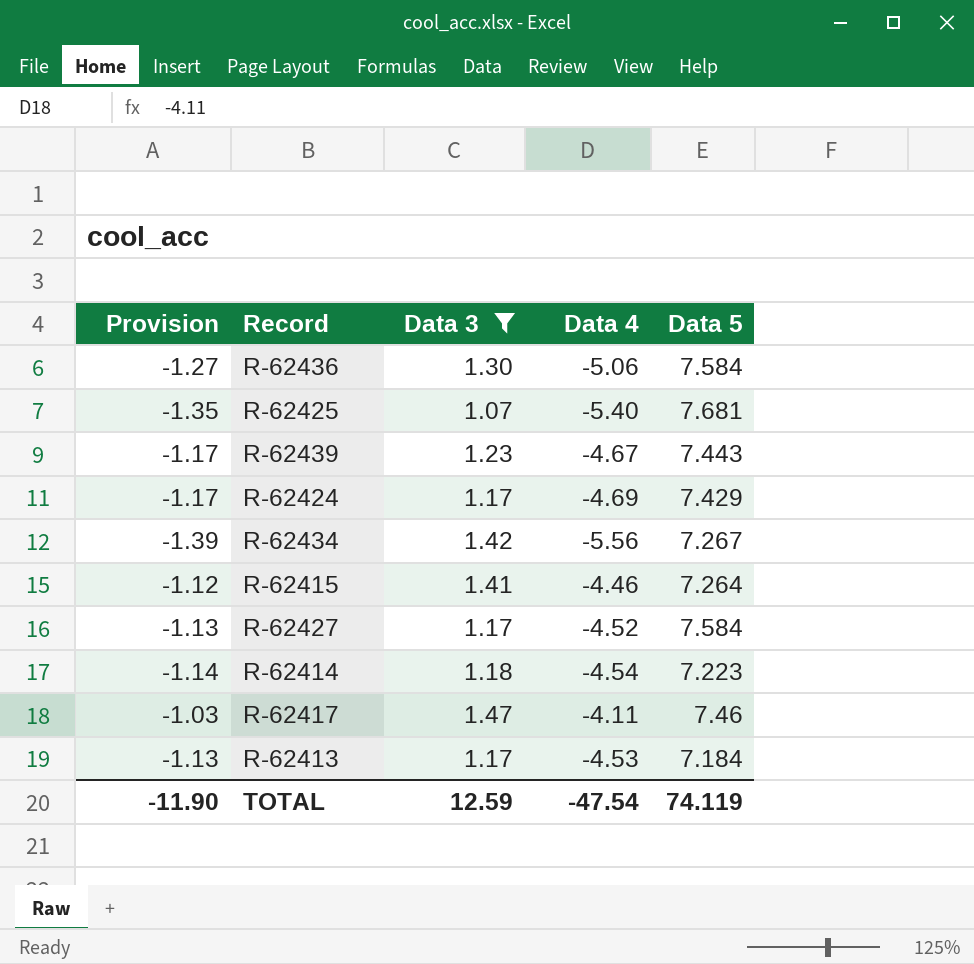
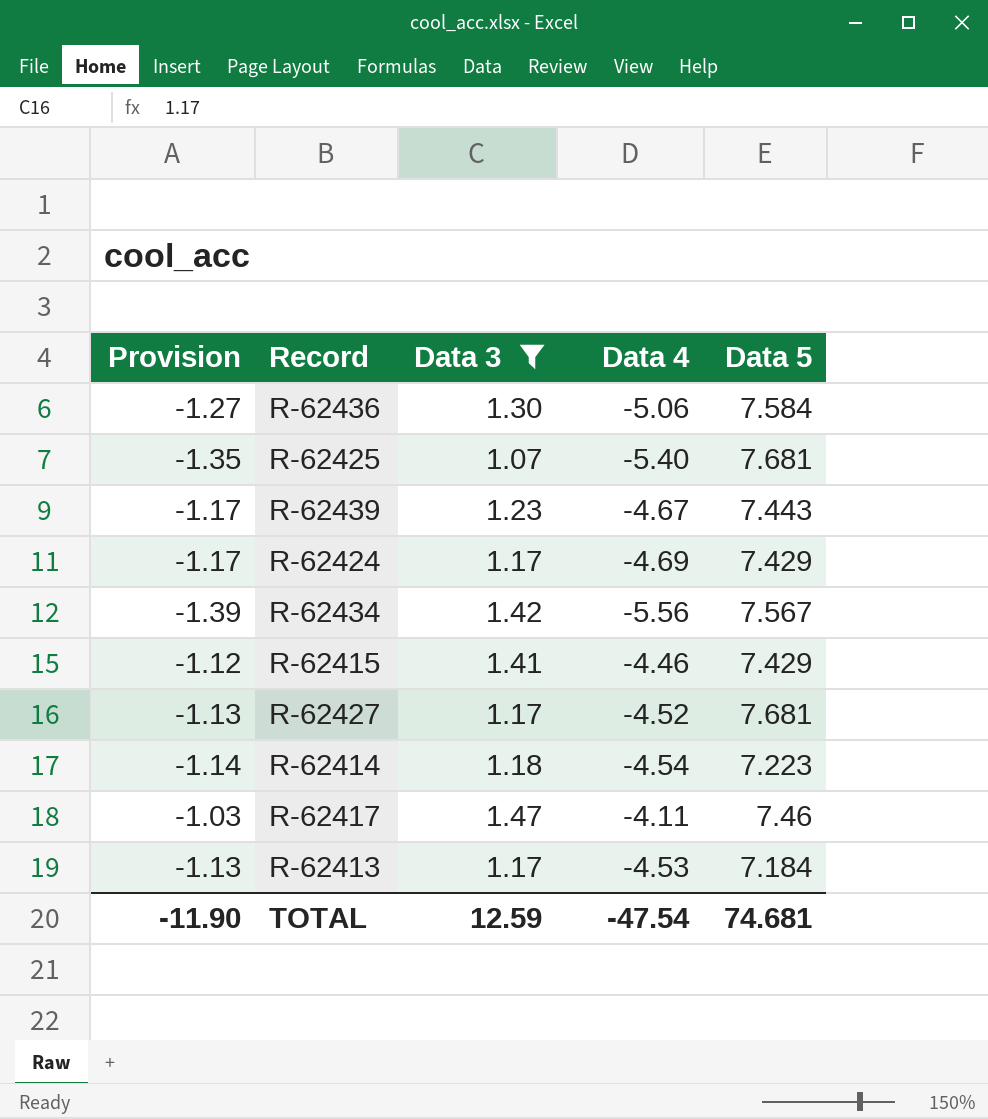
R-62434 | Data 5: 7.267 -> 7.567
R-62415 | Data 5: 7.264 -> 7.429
R-62427 | Data 5: 7.584 -> 7.681
TOTAL | Data 5: 74.119 -> 74.681

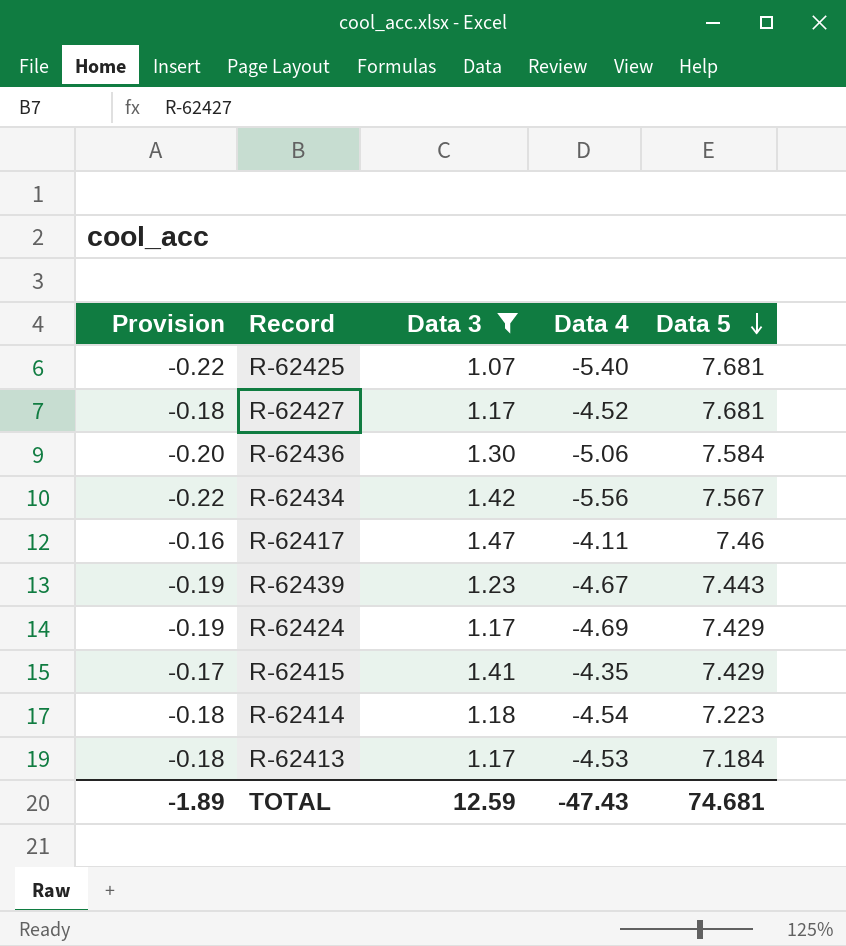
row order: none -> Data 5 descending
column Provision | formula: [Data 4] * 0.25 -> [Data 4] * 0.04
R-62415 | Data 4: -4.46 -> -4.35
TOTAL | Provision: -11.90 -> -1.89
TOTAL | Data 4: -47.54 -> -47.43

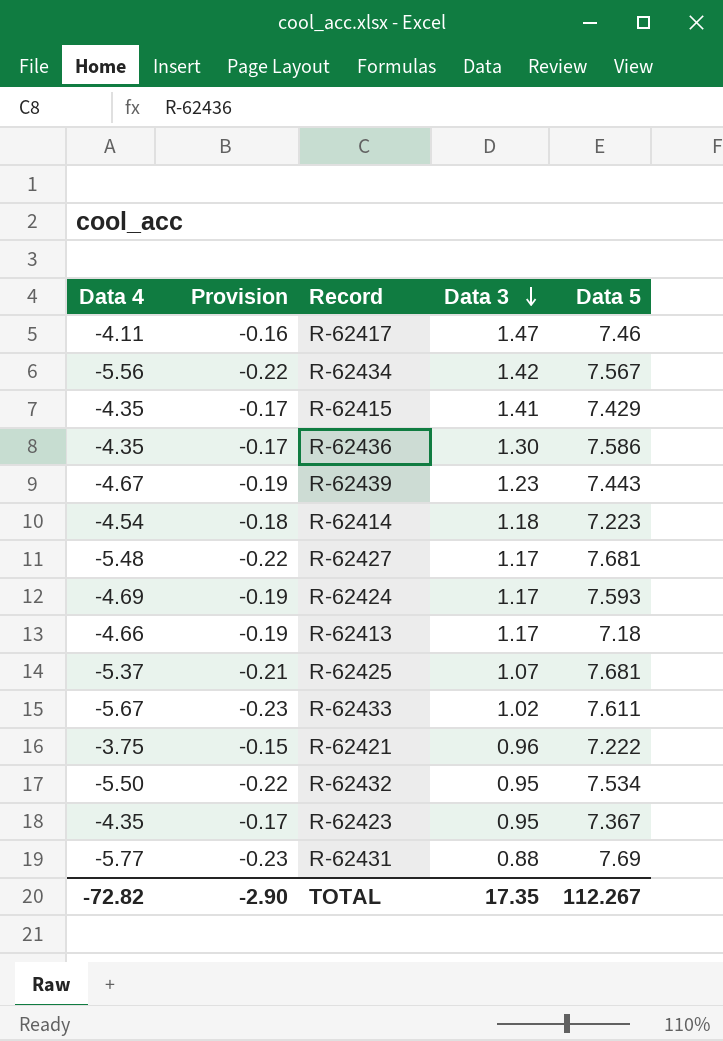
filter: Data 3 >= 1.07 -> none
row order: Data 5 descending -> Data 3 descending
column Data 4 | position: 4 -> 1
R-62436 | Data 4: -5.06 -> -4.35
R-62436 | Provision: -0.20 -> -0.17
R-62436 | Data 5: 7.584 -> 7.586
R-62427 | Data 4: -4.52 -> -5.48
R-62427 | Provision: -0.18 -> -0.22
R-62424 | Data 5: 7.429 -> 7.593
R-62413 | Data 4: -4.53 -> -4.66
R-62413 | Provision: -0.18 -> -0.19
R-62413 | Data 5: 7.184 -> 7.18
R-62425 | Data 4: -5.40 -> -5.37
R-62425 | Provision: -0.22 -> -0.21
TOTAL | Data 4: -47.43 -> -72.82
TOTAL | Provision: -1.89 -> -2.90
TOTAL | Data 3: 12.59 -> 17.35
TOTAL | Data 5: 74.681 -> 112.267

